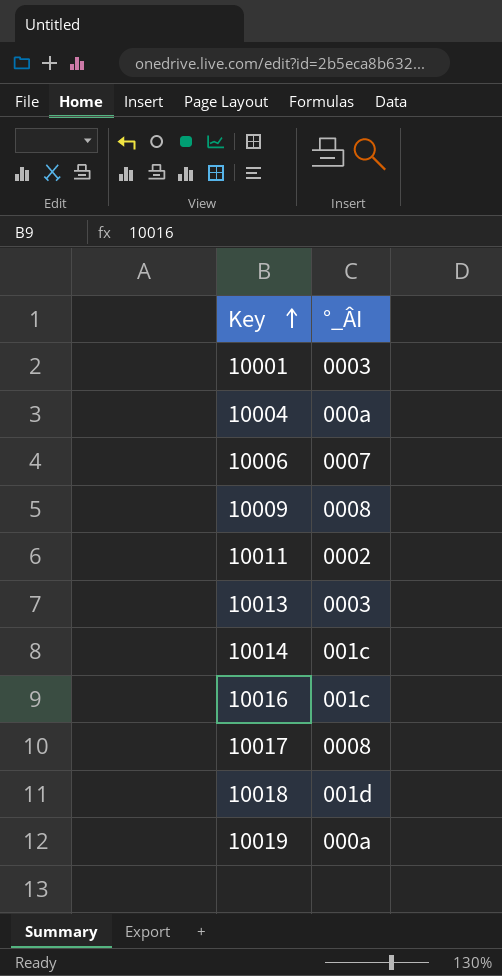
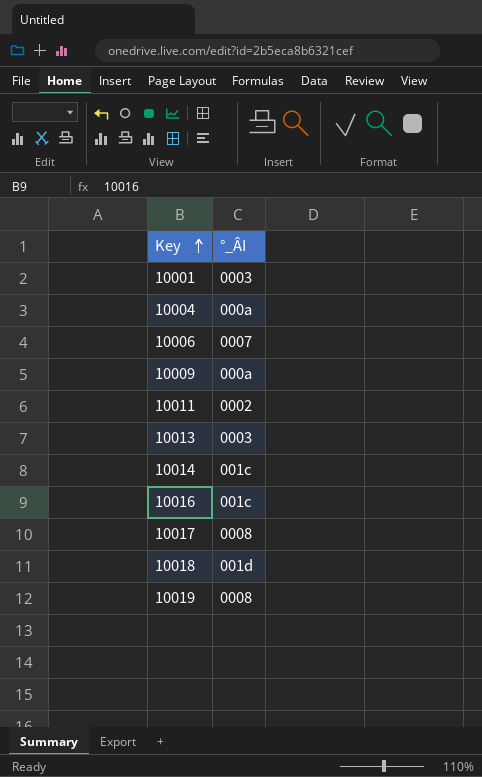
10009 | °_ÂI: 0008 -> 000a
10019 | °_ÂI: 000a -> 0008

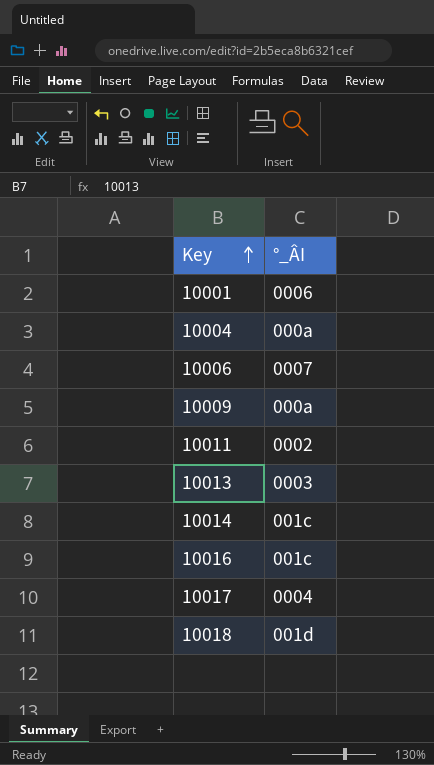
row 10019: 0008 -> none
10001 | °_ÂI: 0003 -> 0006
10017 | °_ÂI: 0008 -> 0004

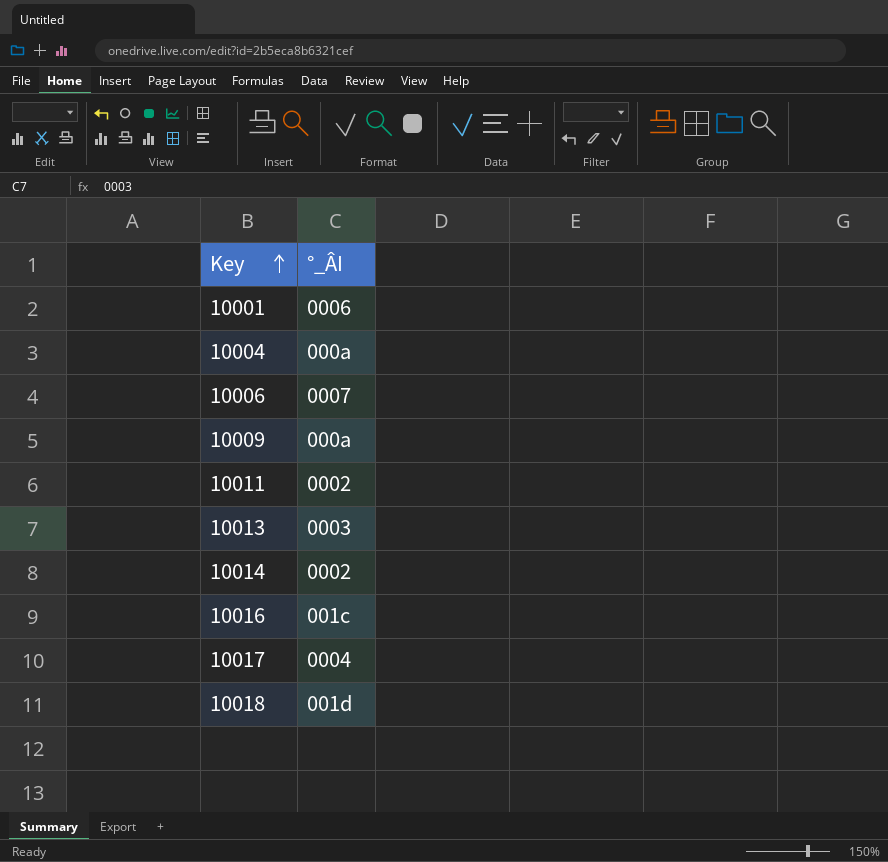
10014 | °_ÂI: 001c -> 0002

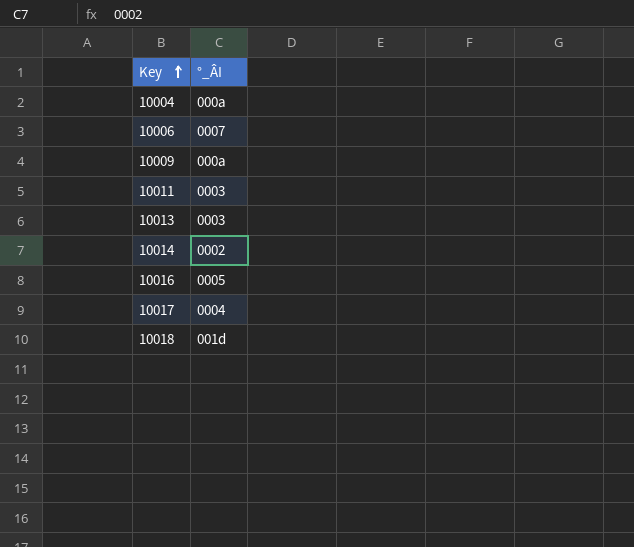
row 10001: 0006 -> none
10011 | °_ÂI: 0002 -> 0003
10016 | °_ÂI: 001c -> 0005

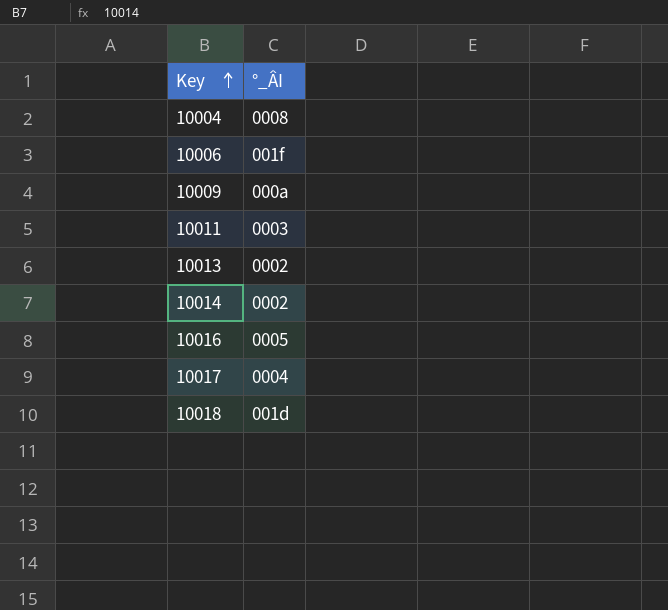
10004 | °_ÂI: 000a -> 0008
10006 | °_ÂI: 0007 -> 001f
10013 | °_ÂI: 0003 -> 0002

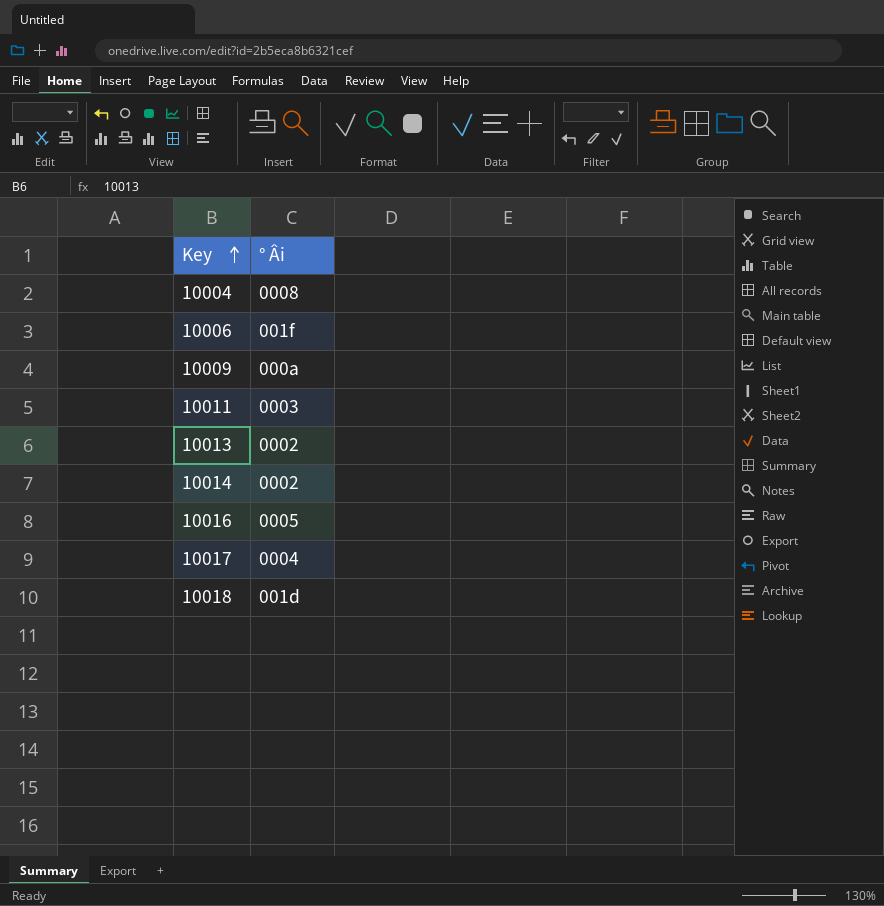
column name: °_ÂI -> ° Âi

